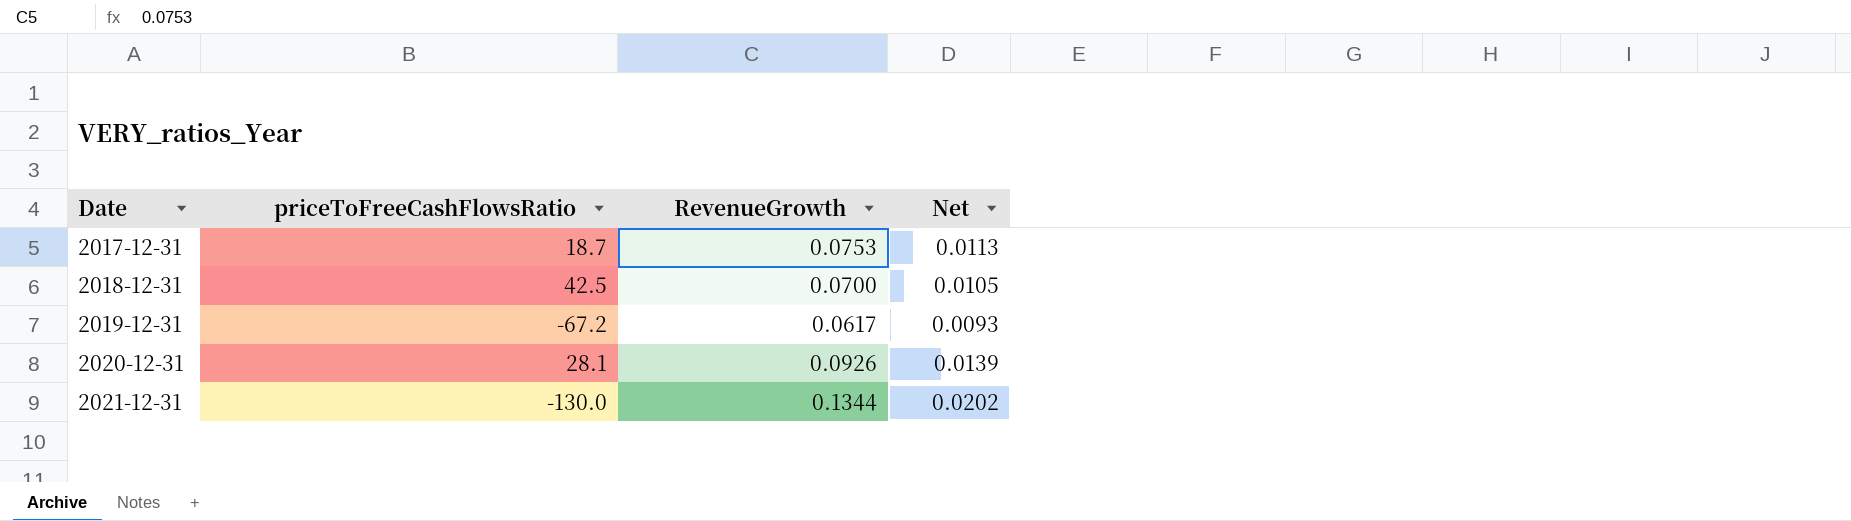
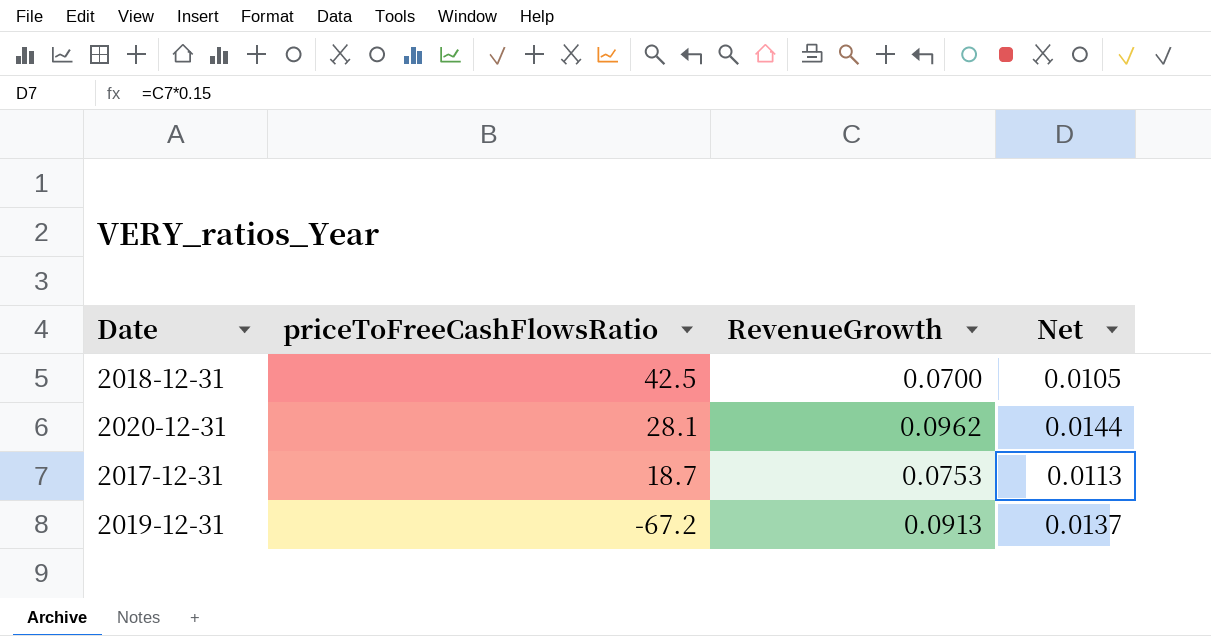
row order: Date ascending -> priceToFreeCashFlowsRatio descending
row 2021-12-31: -130.0 | 0.1344 | 0.0202 -> none
2020-12-31 | RevenueGrowth: 0.0926 -> 0.0962
2020-12-31 | Net: 0.0139 -> 0.0144
2019-12-31 | RevenueGrowth: 0.0617 -> 0.0913
2019-12-31 | Net: 0.0093 -> 0.0137

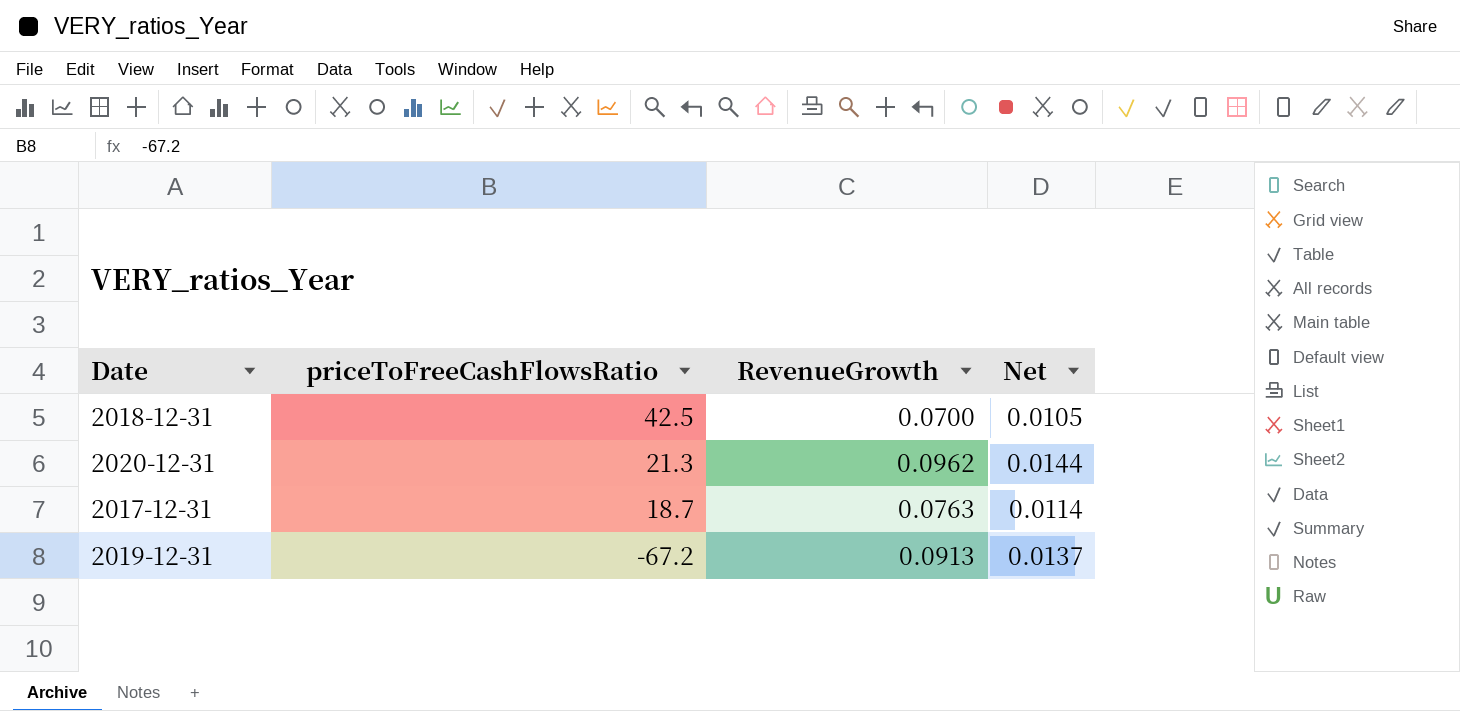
2020-12-31 | priceToFreeCashFlowsRatio: 28.1 -> 21.3
2017-12-31 | RevenueGrowth: 0.0753 -> 0.0763
2017-12-31 | Net: 0.0113 -> 0.0114

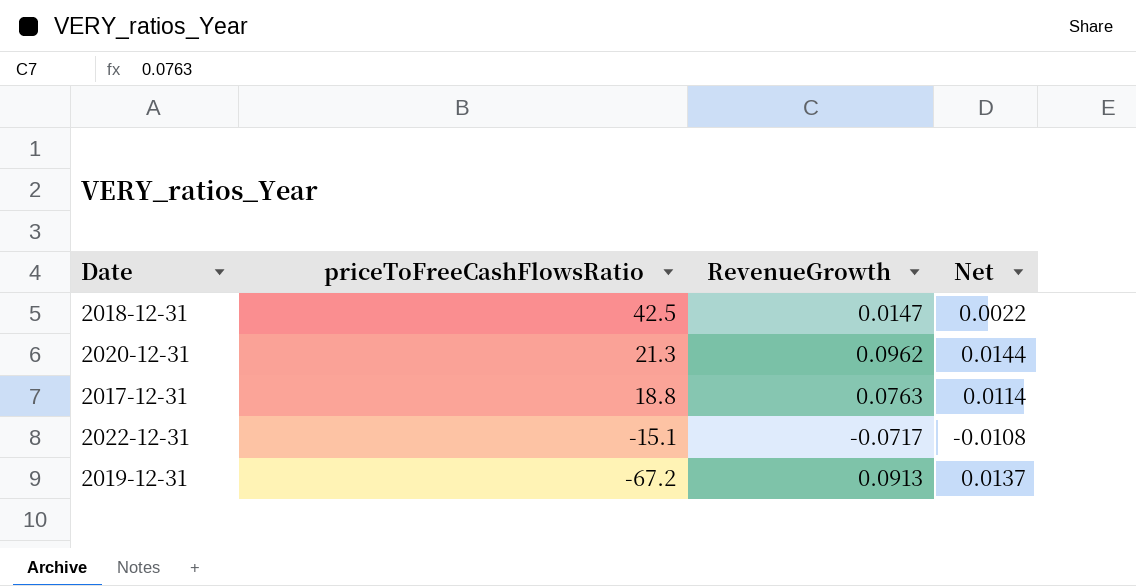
2018-12-31 | RevenueGrowth: 0.0700 -> 0.0147
2018-12-31 | Net: 0.0105 -> 0.0022
2017-12-31 | priceToFreeCashFlowsRatio: 18.7 -> 18.8
row 2022-12-31: none -> -15.1 | -0.0717 | -0.0108

